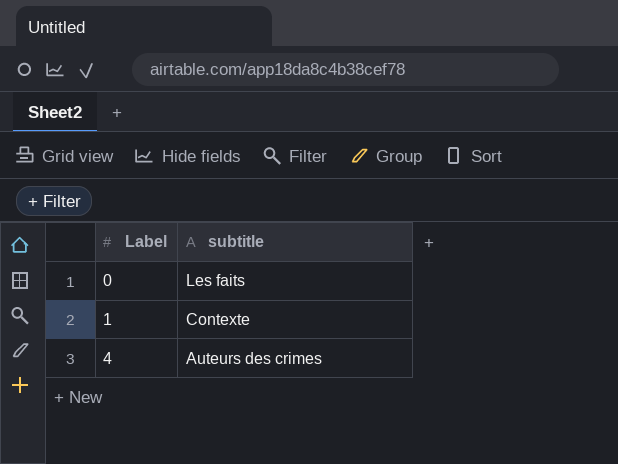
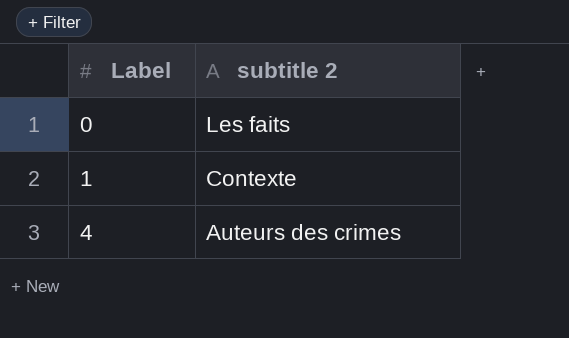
column name: subtitle -> subtitle 2

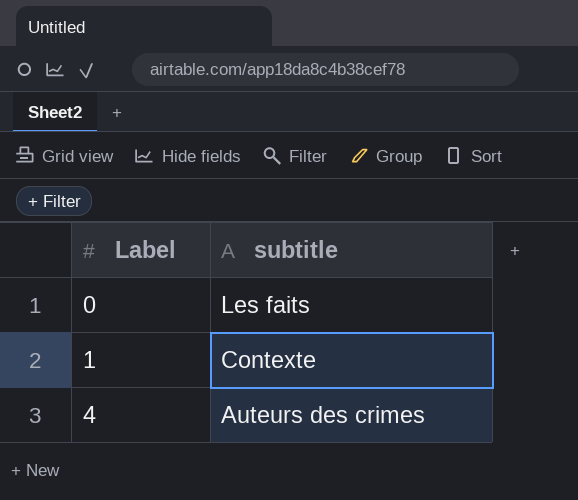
column name: subtitle 2 -> subtitle

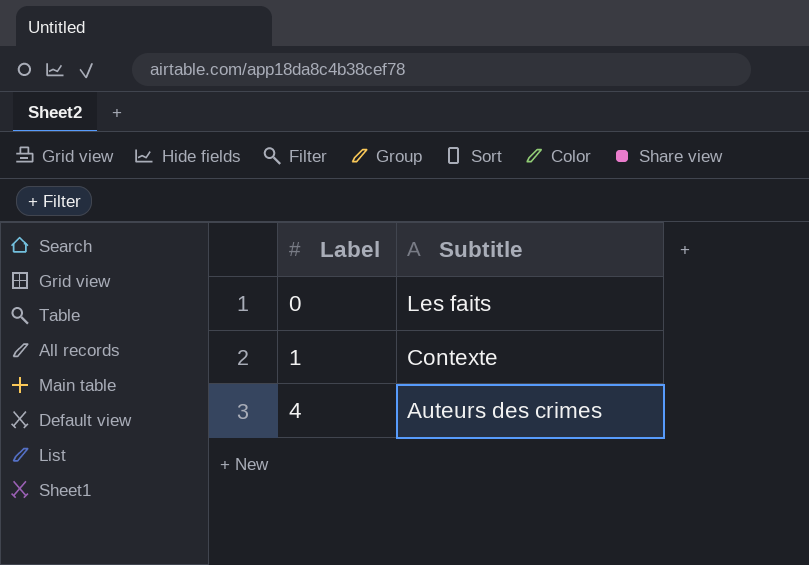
column name: subtitle -> Subtitle

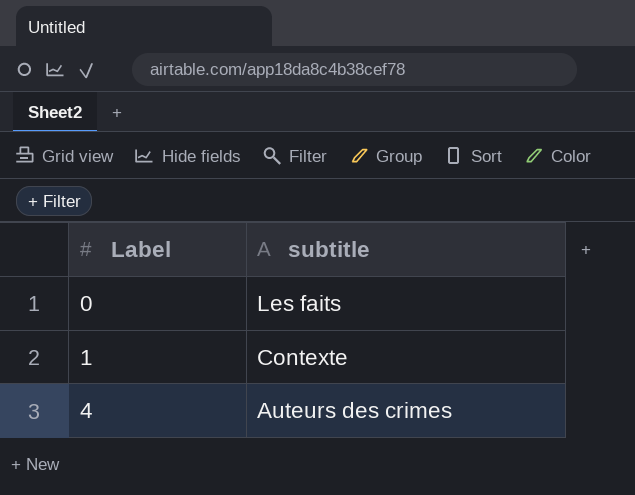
column name: Subtitle -> subtitle

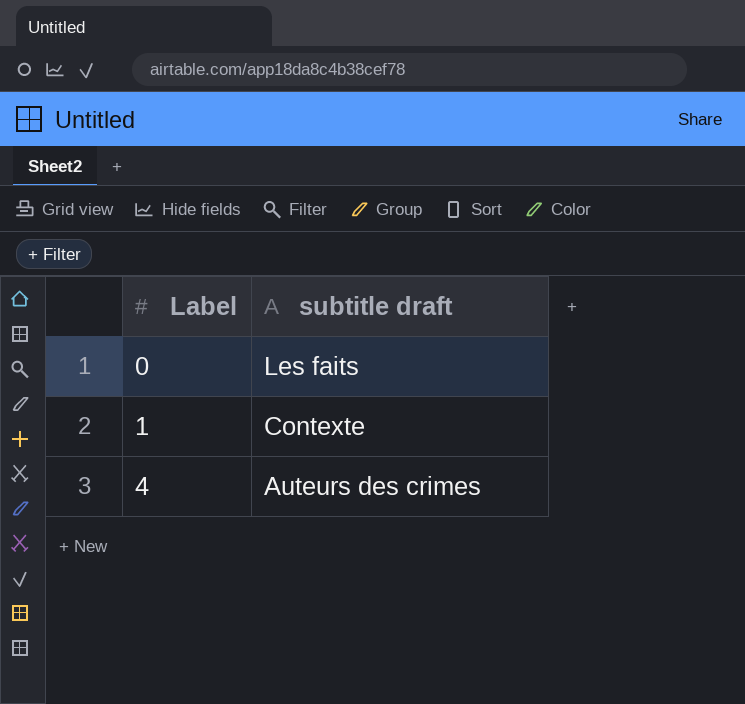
column name: subtitle -> subtitle draft

